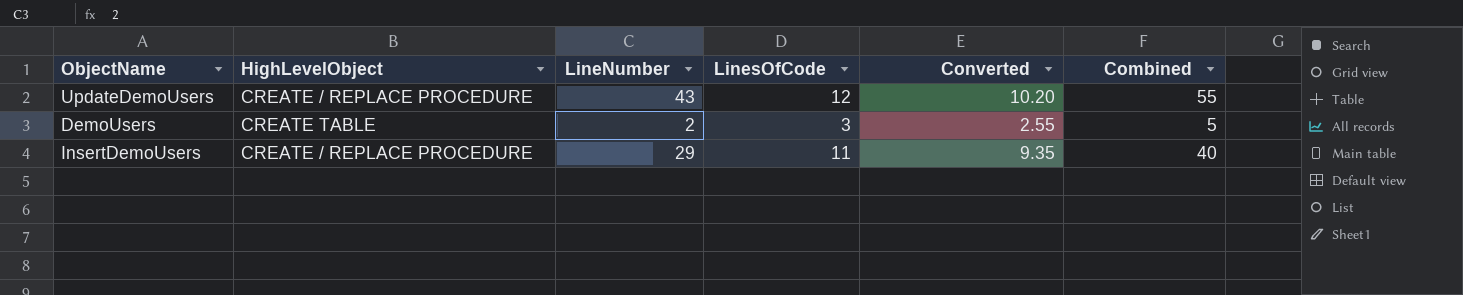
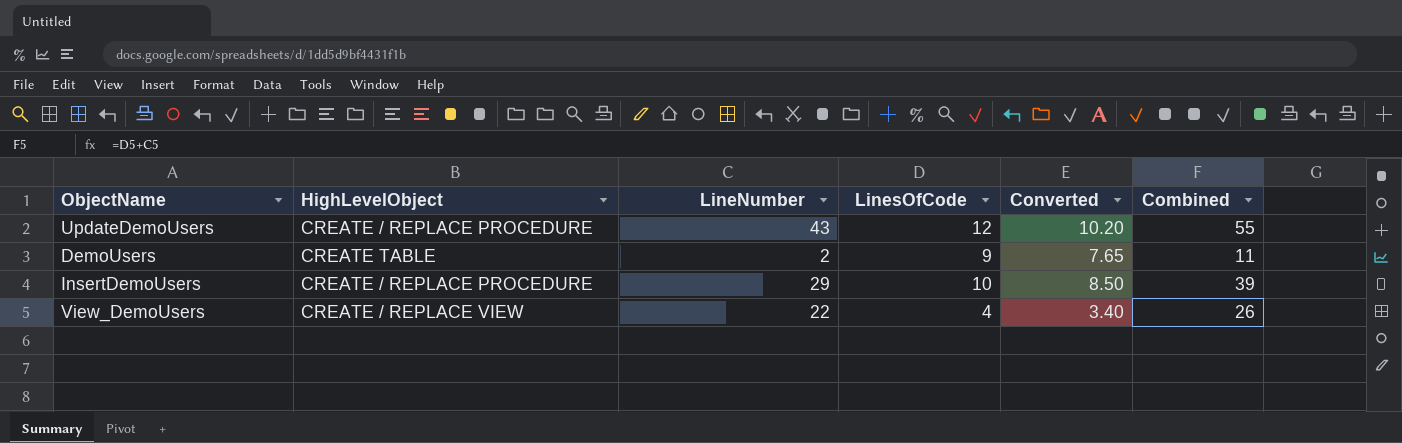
DemoUsers | LinesOfCode: 3 -> 9
DemoUsers | Converted: 2.55 -> 7.65
DemoUsers | Combined: 5 -> 11
InsertDemoUsers | LinesOfCode: 11 -> 10
InsertDemoUsers | Converted: 9.35 -> 8.50
InsertDemoUsers | Combined: 40 -> 39
row View_DemoUsers: none -> CREATE / REPLACE VIEW | 22 | 4 | 3.40 | 26

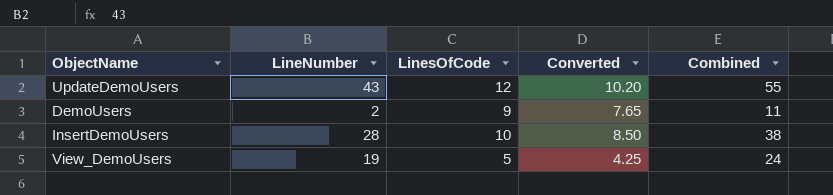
column HighLevelObject | position: 2 -> none
InsertDemoUsers | LineNumber: 29 -> 28
InsertDemoUsers | Combined: 39 -> 38
View_DemoUsers | LineNumber: 22 -> 19
View_DemoUsers | LinesOfCode: 4 -> 5
View_DemoUsers | Converted: 3.40 -> 4.25
View_DemoUsers | Combined: 26 -> 24

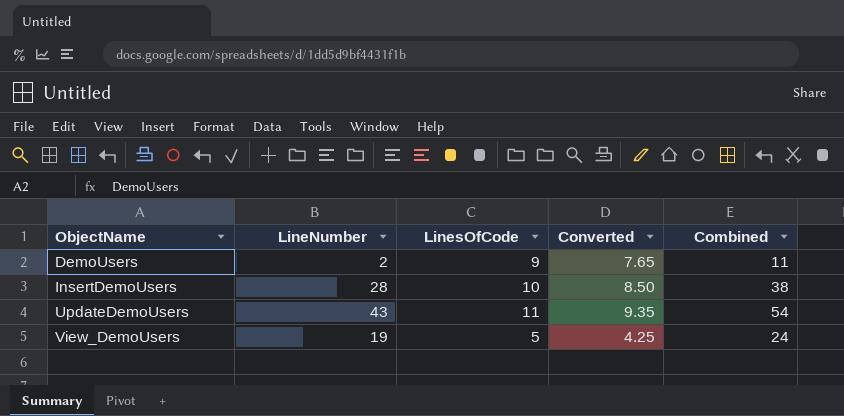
row order: none -> ObjectName ascending
UpdateDemoUsers | LinesOfCode: 12 -> 11
UpdateDemoUsers | Converted: 10.20 -> 9.35
UpdateDemoUsers | Combined: 55 -> 54

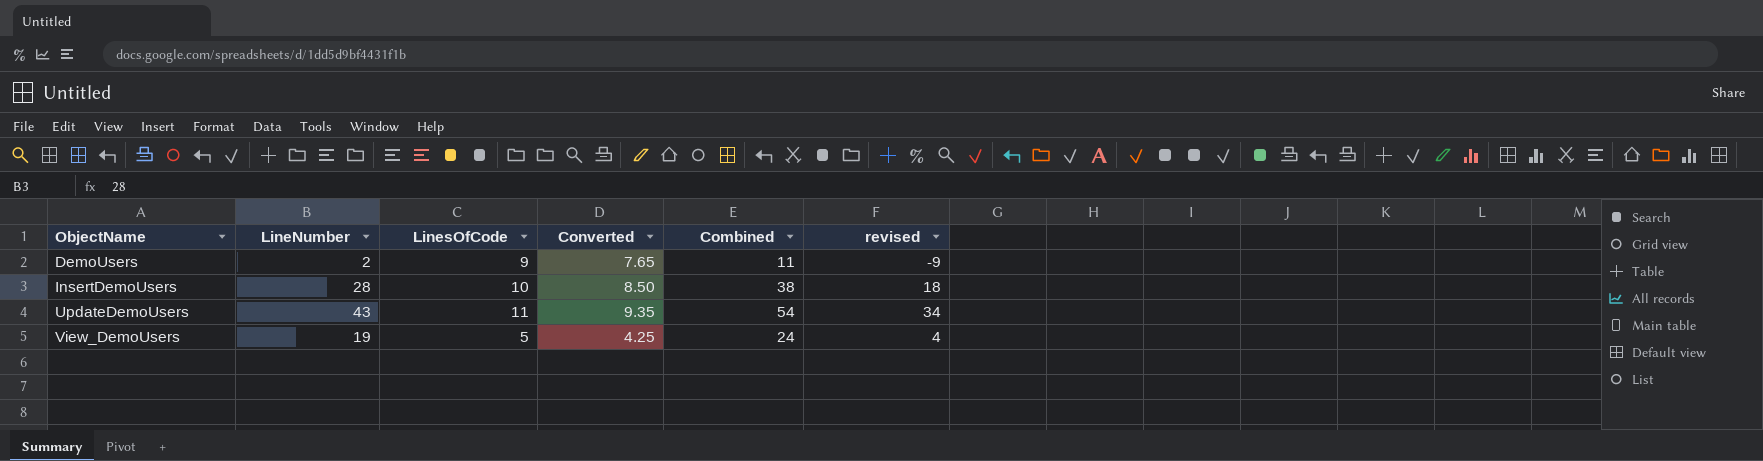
column revised | formula: none -> [Combined] - 20

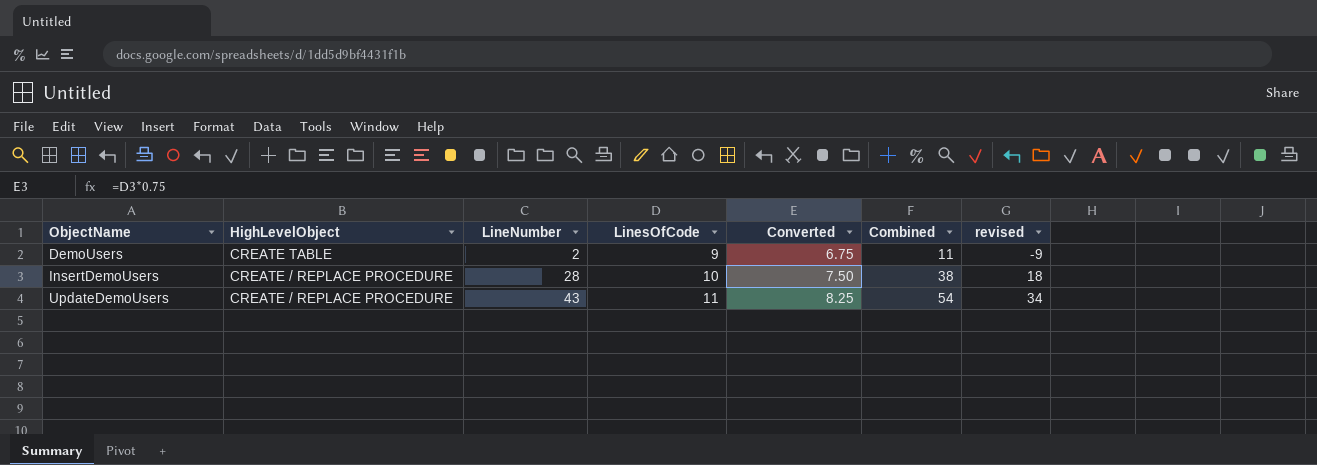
column HighLevelObject | position: none -> 2
column Converted | formula: [LinesOfCode] * 0.85 -> [LinesOfCode] * 0.75
row View_DemoUsers: 19 | 5 | 4.25 | 24 | 4 -> none

